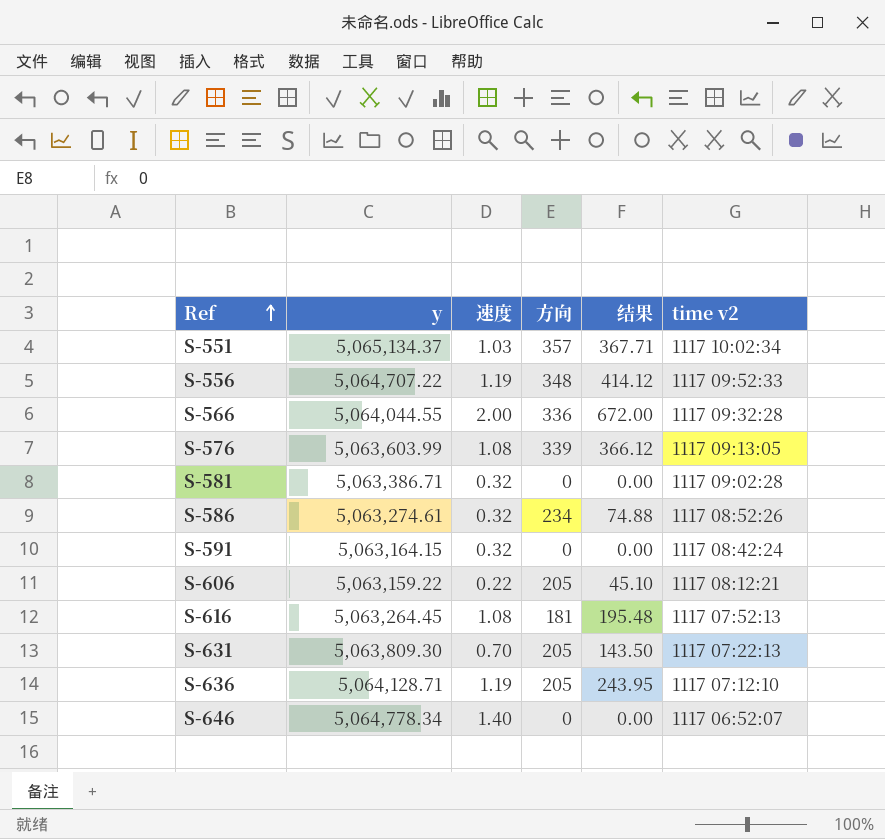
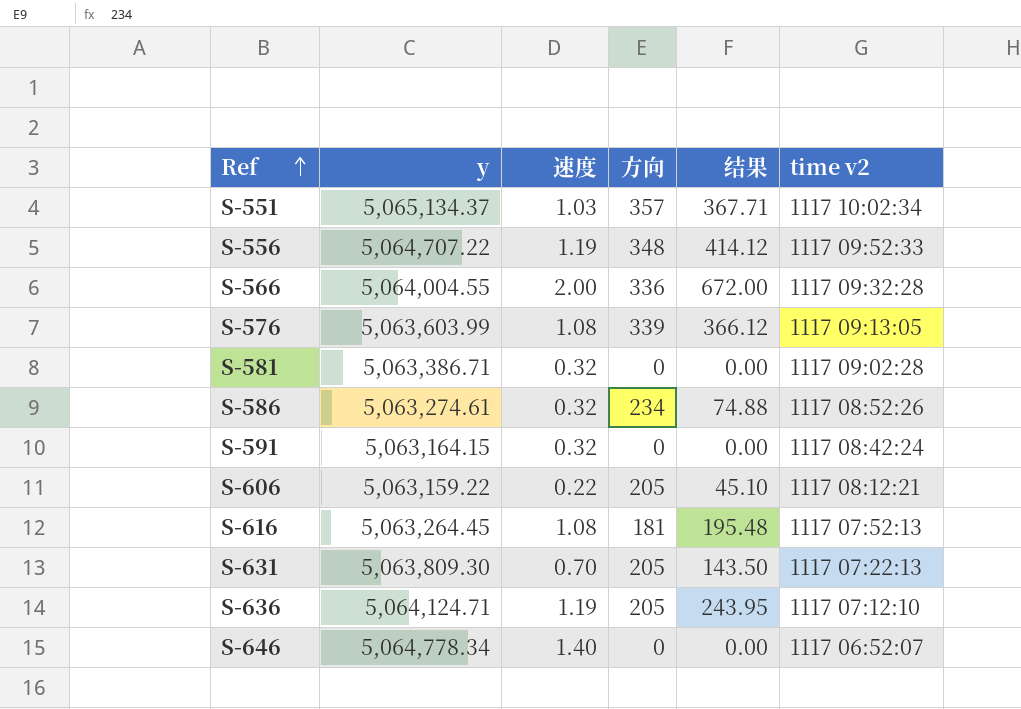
S-566 | y: 5,064,044.55 -> 5,064,004.55
S-636 | y: 5,064,128.71 -> 5,064,124.71

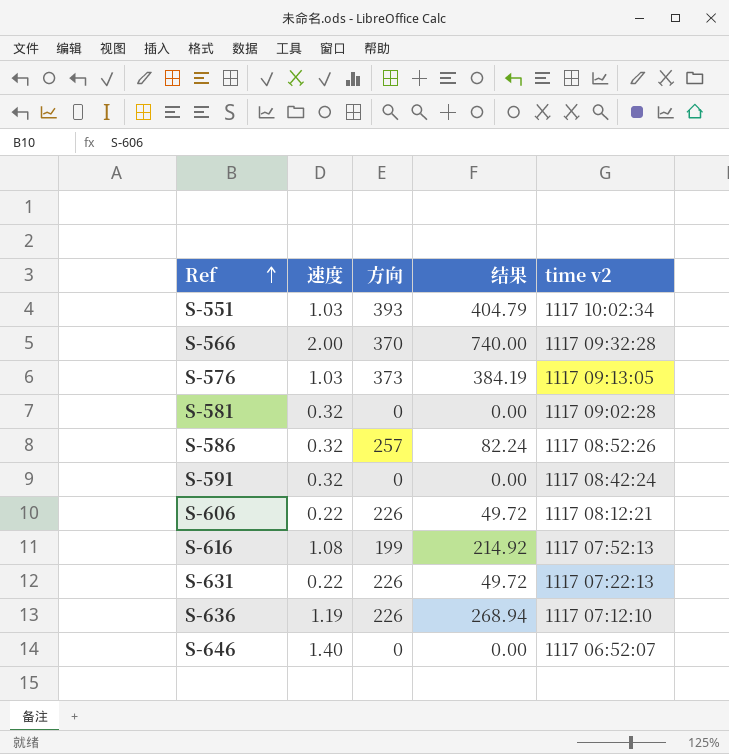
column y | position: 2 -> none
row S-556: 5,064,707.22 | 1.19 | 348 | 414.12 | 1117 09:52:33 -> none
S-551 | 方向: 357 -> 393
S-551 | 结果: 367.71 -> 404.79
S-566 | 方向: 336 -> 370
S-566 | 结果: 672.00 -> 740.00
S-576 | 速度: 1.08 -> 1.03
S-576 | 方向: 339 -> 373
S-576 | 结果: 366.12 -> 384.19
S-586 | 方向: 234 -> 257
S-586 | 结果: 74.88 -> 82.24
S-606 | 方向: 205 -> 226
S-606 | 结果: 45.10 -> 49.72
S-616 | 方向: 181 -> 199
S-616 | 结果: 195.48 -> 214.92
S-631 | 速度: 0.70 -> 0.22
S-631 | 方向: 205 -> 226
S-631 | 结果: 143.50 -> 49.72
S-636 | 方向: 205 -> 226
S-636 | 结果: 243.95 -> 268.94

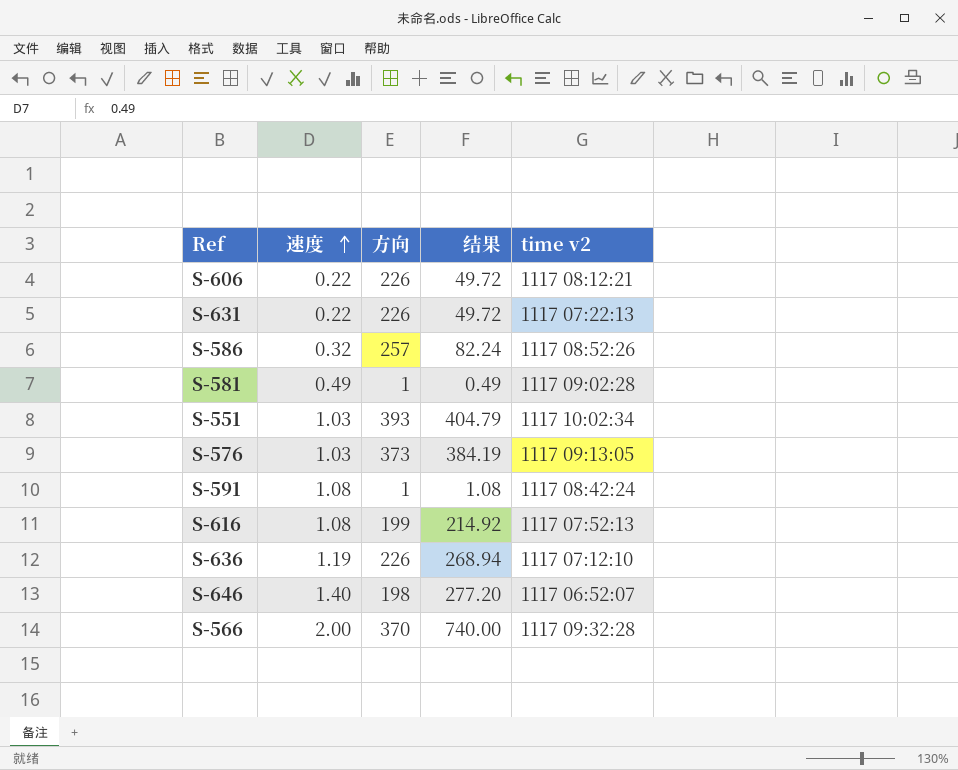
row order: Ref ascending -> 速度 ascending
S-581 | 速度: 0.32 -> 0.49
S-581 | 方向: 0 -> 1
S-581 | 结果: 0.00 -> 0.49
S-591 | 速度: 0.32 -> 1.08
S-591 | 方向: 0 -> 1
S-591 | 结果: 0.00 -> 1.08
S-646 | 方向: 0 -> 198
S-646 | 结果: 0.00 -> 277.20

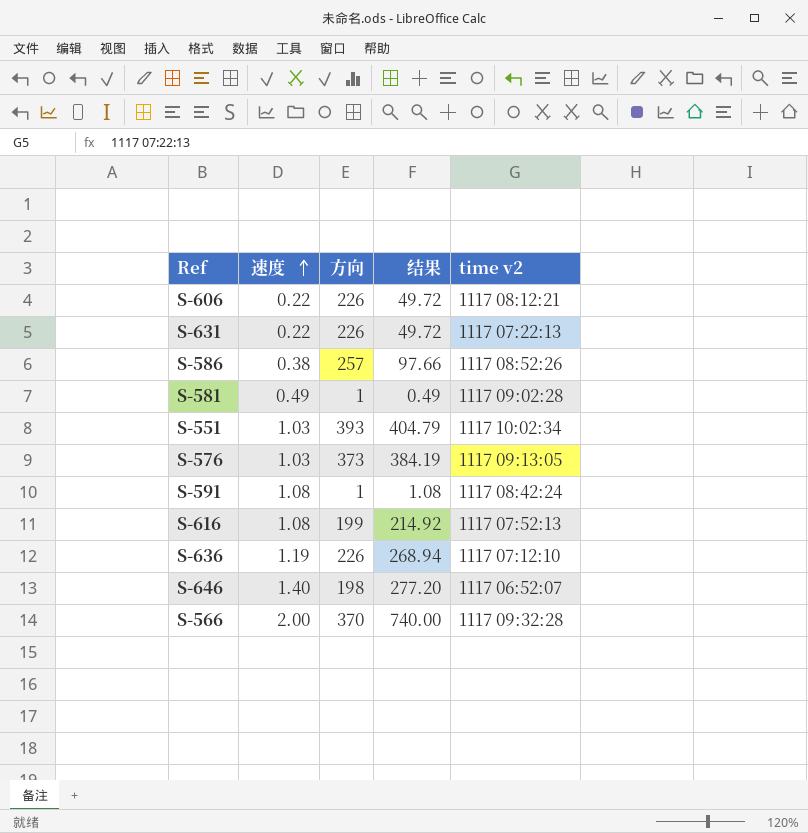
S-586 | 速度: 0.32 -> 0.38
S-586 | 结果: 82.24 -> 97.66

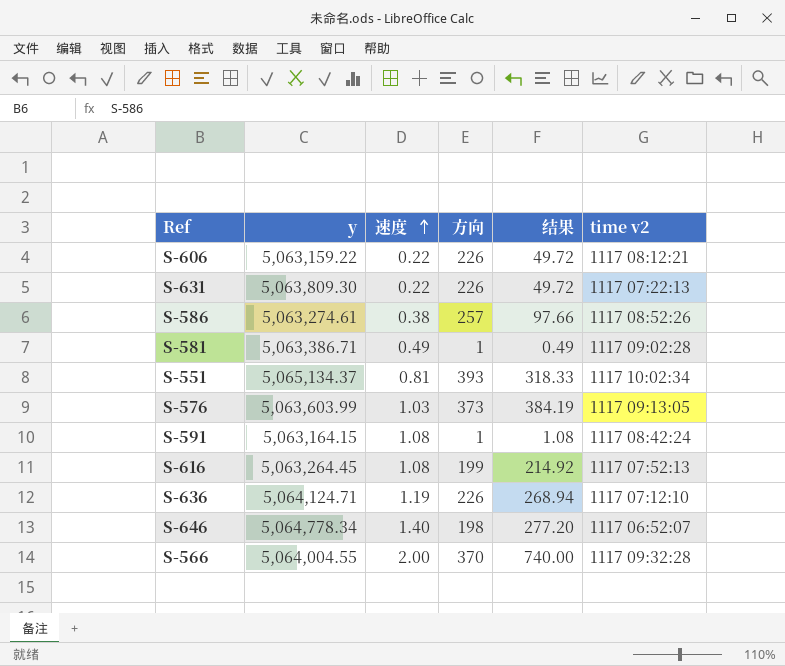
column y | position: none -> 2
S-551 | 速度: 1.03 -> 0.81
S-551 | 结果: 404.79 -> 318.33

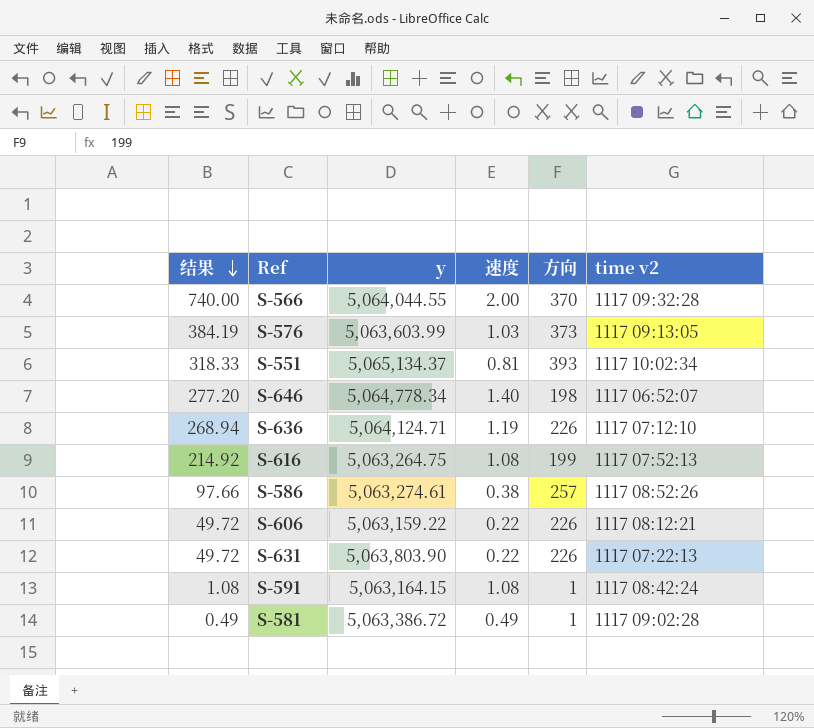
row order: 速度 ascending -> 结果 descending
column 结果 | position: 5 -> 1
S-566 | y: 5,064,004.55 -> 5,064,044.55
S-616 | y: 5,063,264.45 -> 5,063,264.75
S-631 | y: 5,063,809.30 -> 5,063,803.90
S-581 | y: 5,063,386.71 -> 5,063,386.72

